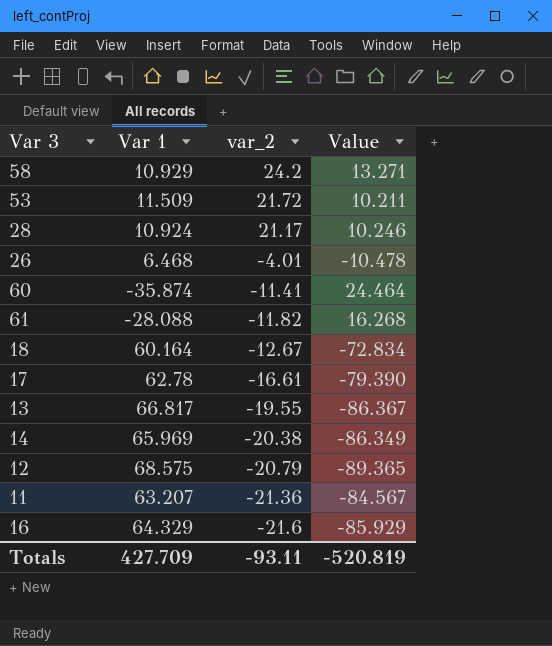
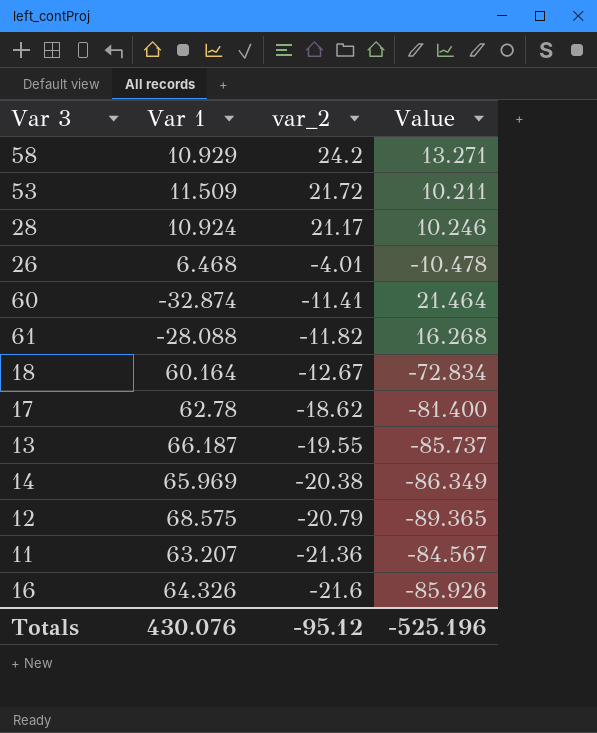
60 | Var 1: -35.874 -> -32.874
60 | Value: 24.464 -> 21.464
17 | var_2: -16.61 -> -18.62
17 | Value: -79.390 -> -81.400
13 | Var 1: 66.817 -> 66.187
13 | Value: -86.367 -> -85.737
16 | Var 1: 64.329 -> 64.326
16 | Value: -85.929 -> -85.926
Totals | Var 1: 427.709 -> 430.076
Totals | var_2: -93.11 -> -95.12
Totals | Value: -520.819 -> -525.196

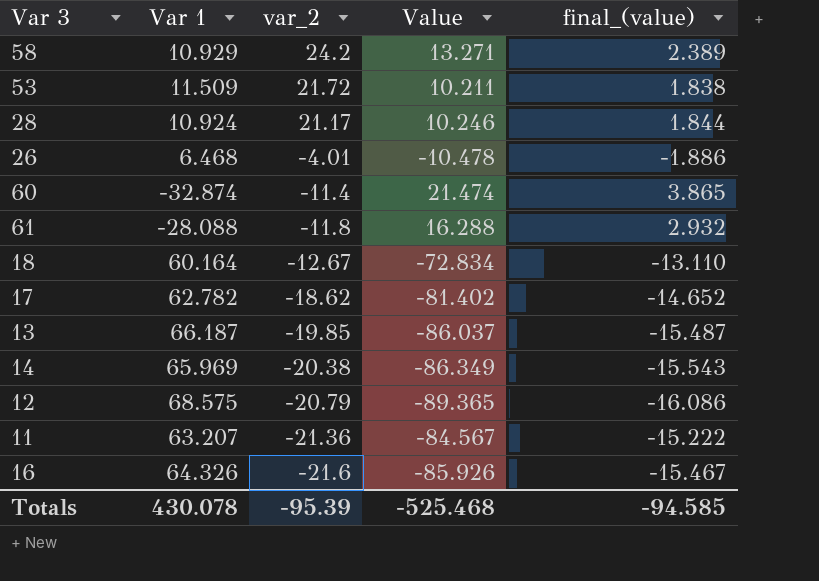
column final_(value) | formula: none -> [Value] * 0.18
60 | var_2: -11.41 -> -11.4
60 | Value: 21.464 -> 21.474
61 | var_2: -11.82 -> -11.8
61 | Value: 16.268 -> 16.288
17 | Var 1: 62.78 -> 62.782
17 | Value: -81.400 -> -81.402
13 | var_2: -19.55 -> -19.85
13 | Value: -85.737 -> -86.037
Totals | Var 1: 430.076 -> 430.078
Totals | var_2: -95.12 -> -95.39
Totals | Value: -525.196 -> -525.468

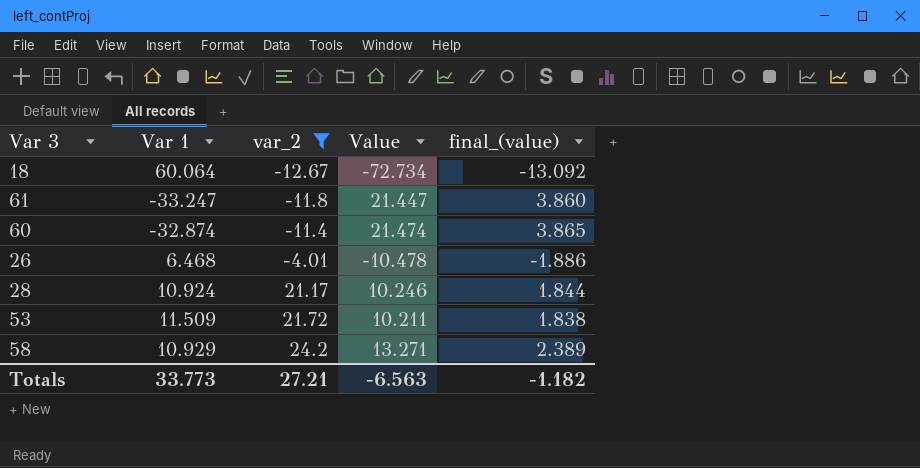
filter: none -> var_2 >= -12.67
row order: var_2 descending -> var_2 ascending
18 | Var 1: 60.164 -> 60.064
18 | Value: -72.834 -> -72.734
18 | final_(value): -13.110 -> -13.092
61 | Var 1: -28.088 -> -33.247
61 | Value: 16.288 -> 21.447
61 | final_(value): 2.932 -> 3.860
Totals | Var 1: 430.078 -> 33.773
Totals | var_2: -95.39 -> 27.21
Totals | Value: -525.468 -> -6.563
Totals | final_(value): -94.585 -> -1.182

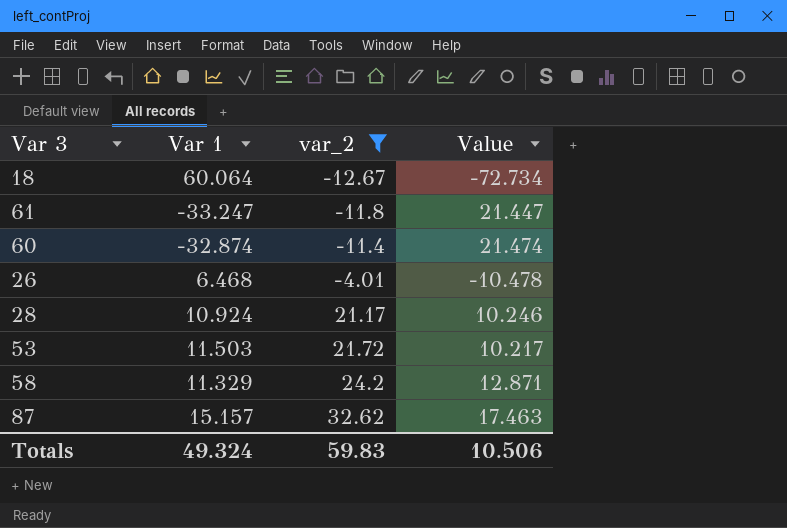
column final_(value) | formula: [Value] * 0.18 -> none
53 | Var 1: 11.509 -> 11.503
53 | Value: 10.211 -> 10.217
58 | Var 1: 10.929 -> 11.329
58 | Value: 13.271 -> 12.871
row 87: none -> 15.157 | 32.62 | 17.463
Totals | Var 1: 33.773 -> 49.324
Totals | var_2: 27.21 -> 59.83
Totals | Value: -6.563 -> 10.506

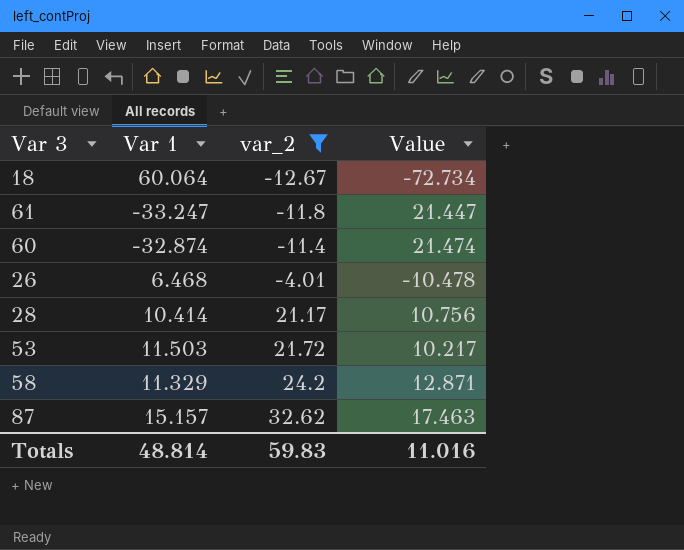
28 | Var 1: 10.924 -> 10.414
28 | Value: 10.246 -> 10.756
Totals | Var 1: 49.324 -> 48.814
Totals | Value: 10.506 -> 11.016

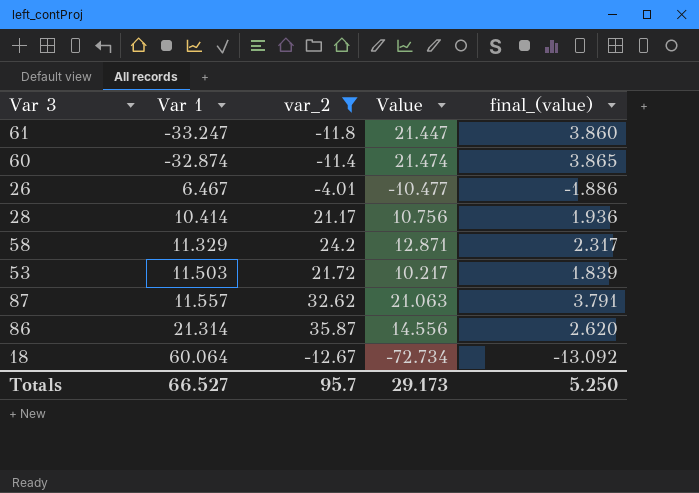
row order: var_2 ascending -> Var 1 ascending
column final_(value) | formula: none -> [Value] * 0.18
26 | Var 1: 6.468 -> 6.467
26 | Value: -10.478 -> -10.477
87 | Var 1: 15.157 -> 11.557
87 | Value: 17.463 -> 21.063
row 86: none -> 21.314 | 35.87 | 14.556 | 2.620
Totals | Var 1: 48.814 -> 66.527
Totals | var_2: 59.83 -> 95.7
Totals | Value: 11.016 -> 29.173

